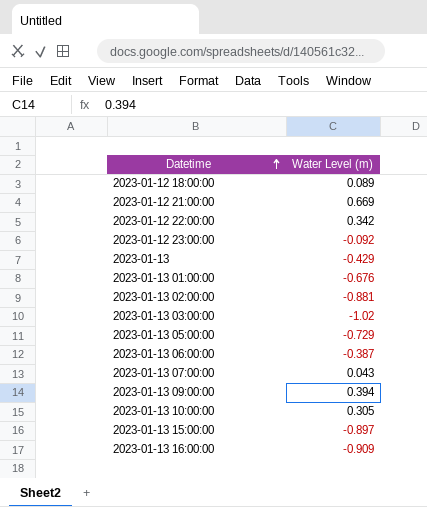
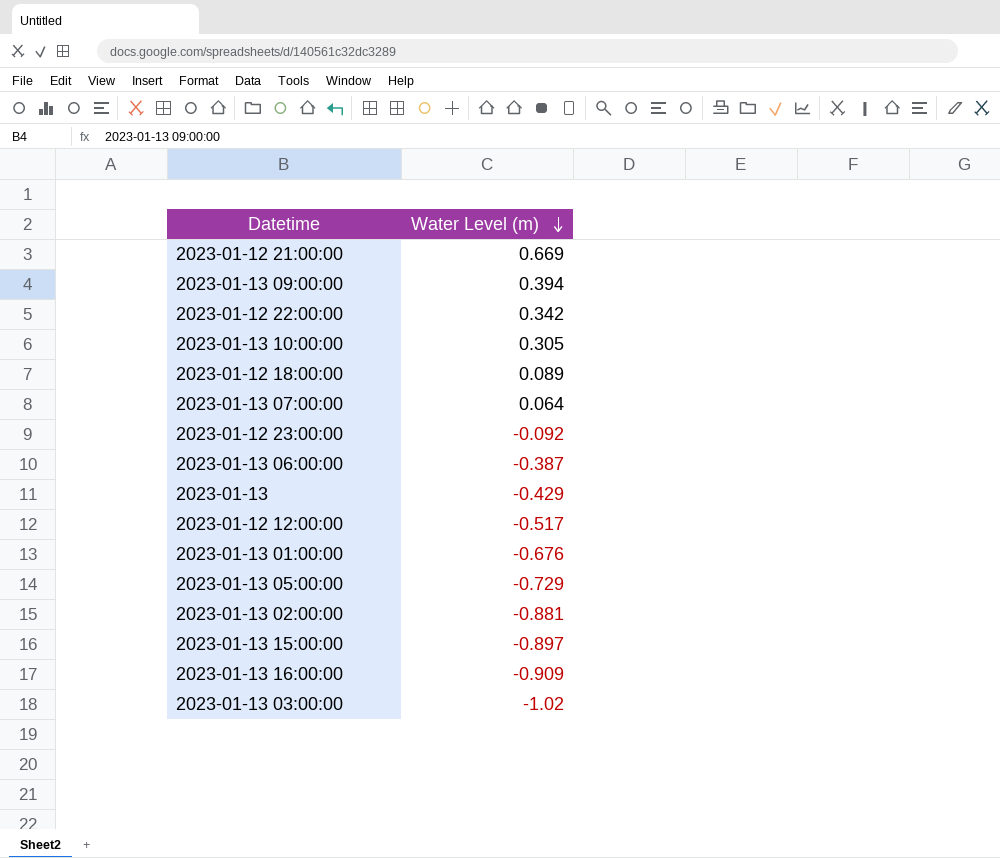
row order: Datetime ascending -> Water Level (m) descending
2023-01-13 07:00:00 | Water Level (m): 0.043 -> 0.064
row 2023-01-12 12:00:00: none -> -0.517

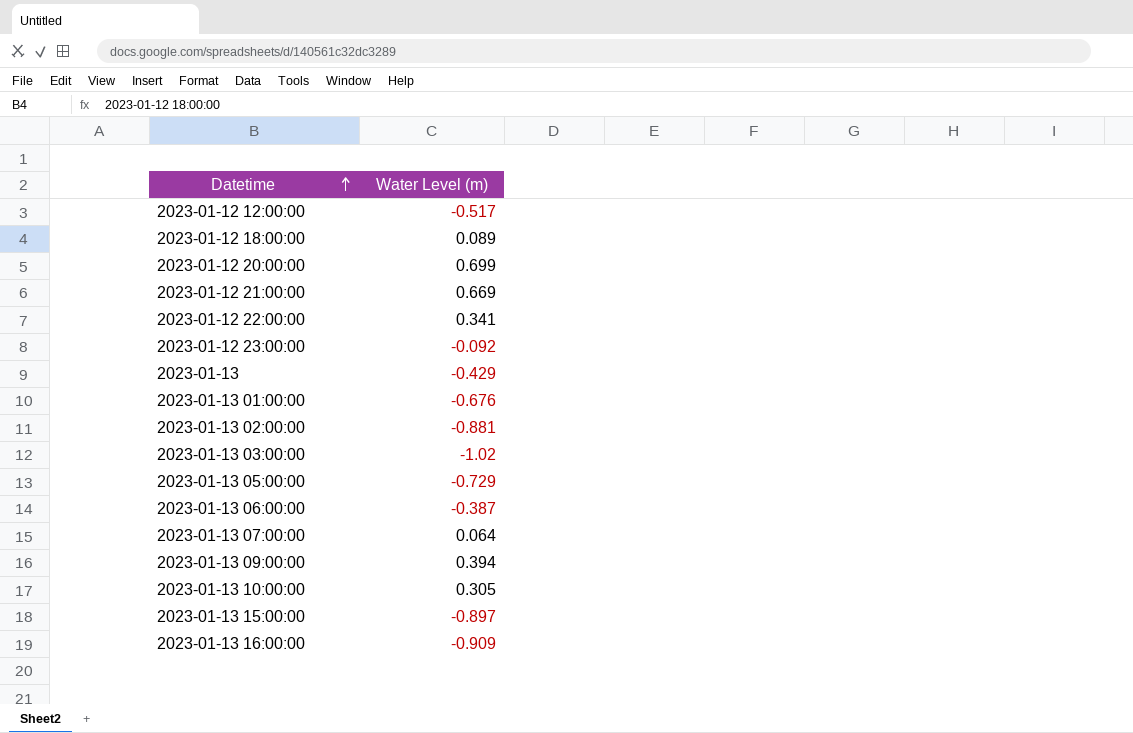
row order: Water Level (m) descending -> Datetime ascending
row 2023-01-12 20:00:00: none -> 0.699
2023-01-12 22:00:00 | Water Level (m): 0.342 -> 0.341

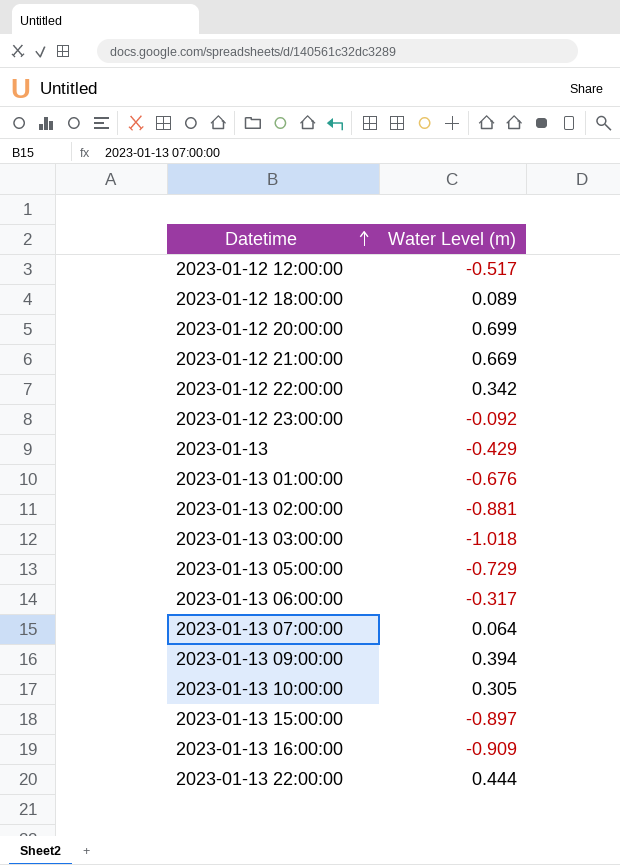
2023-01-12 22:00:00 | Water Level (m): 0.341 -> 0.342
2023-01-13 03:00:00 | Water Level (m): -1.02 -> -1.018
2023-01-13 06:00:00 | Water Level (m): -0.387 -> -0.317
row 2023-01-13 22:00:00: none -> 0.444

